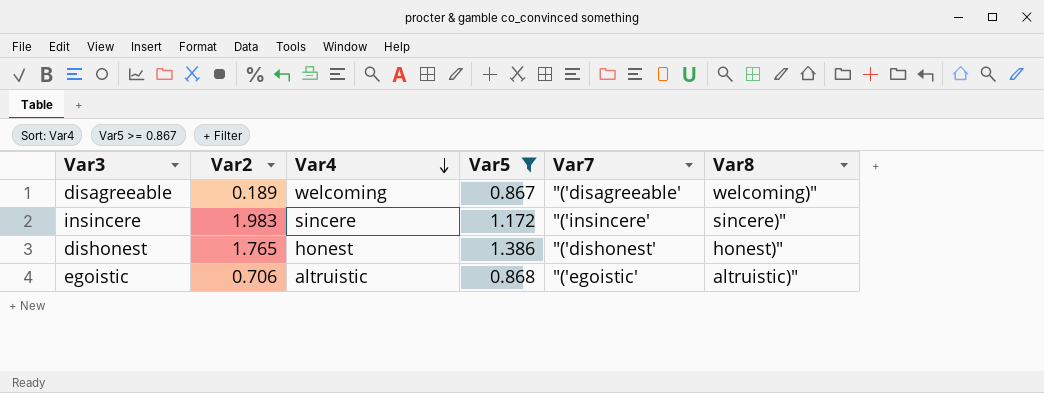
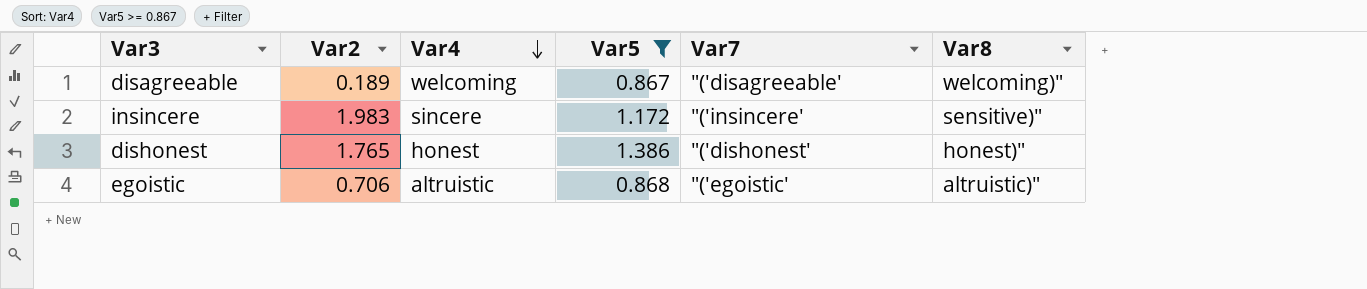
insincere | Var8: sincere)" -> sensitive)"

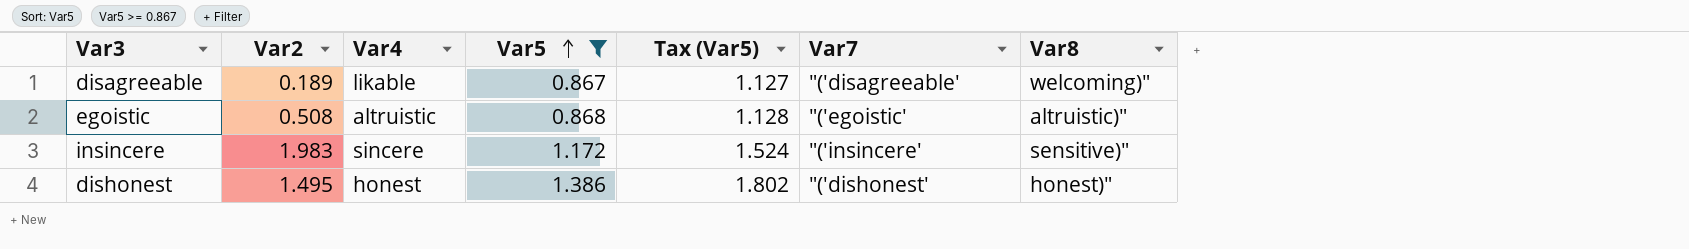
row order: Var4 descending -> Var5 ascending
column Tax (Var5) | formula: none -> [Var5] * 1.3
disagreeable | Var4: welcoming -> likable
egoistic | Var2: 0.706 -> 0.508
dishonest | Var2: 1.765 -> 1.495

